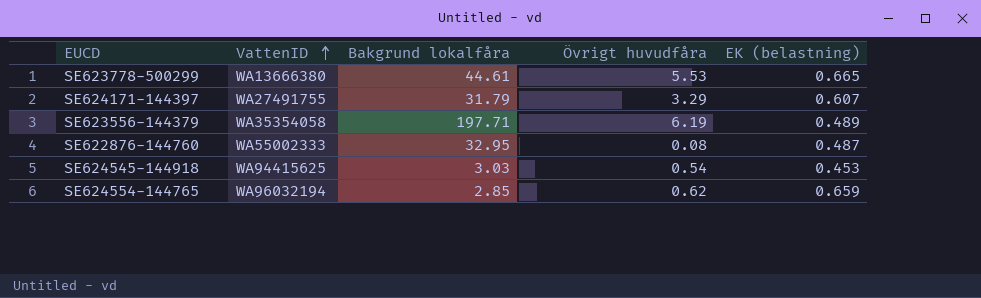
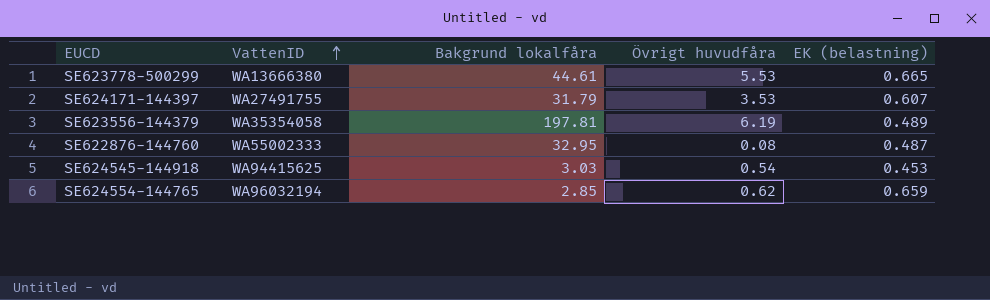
SE624171-144397 | Övrigt huvudfåra: 3.29 -> 3.53
SE623556-144379 | Bakgrund lokalfåra: 197.71 -> 197.81

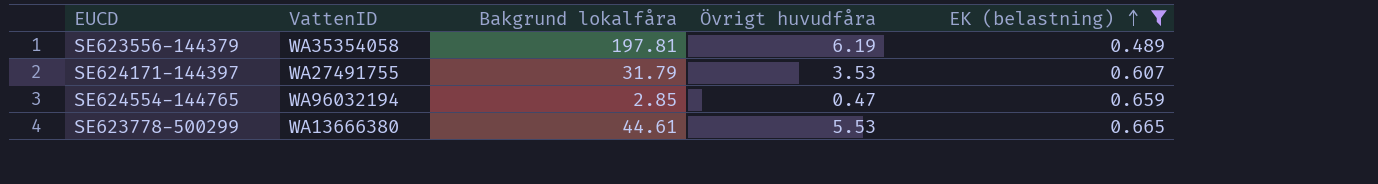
filter: none -> EK (belastning) >= 0.489
row order: VattenID ascending -> EK (belastning) ascending
SE624554-144765 | Övrigt huvudfåra: 0.62 -> 0.47

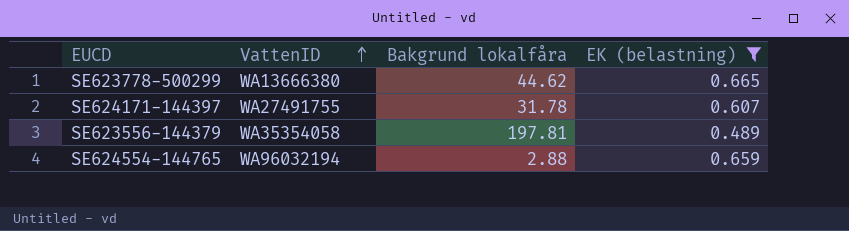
row order: EK (belastning) ascending -> VattenID ascending
column Övrigt huvudfåra | position: 4 -> none
SE623778-500299 | Bakgrund lokalfåra: 44.61 -> 44.62
SE624171-144397 | Bakgrund lokalfåra: 31.79 -> 31.78
SE624554-144765 | Bakgrund lokalfåra: 2.85 -> 2.88

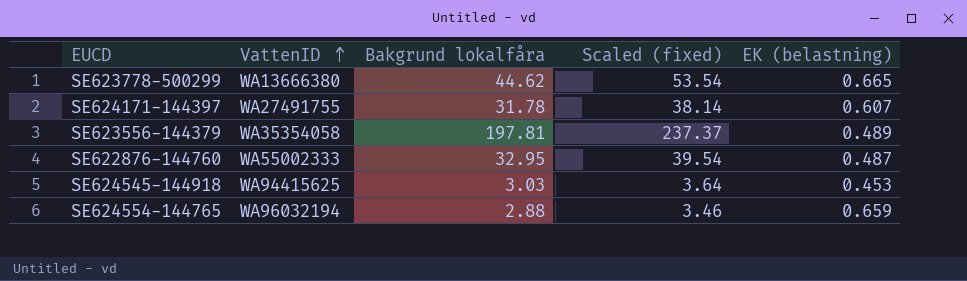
filter: EK (belastning) >= 0.489 -> none
column Scaled (fixed) | formula: none -> [Bakgrund lokalfåra] * 1.2

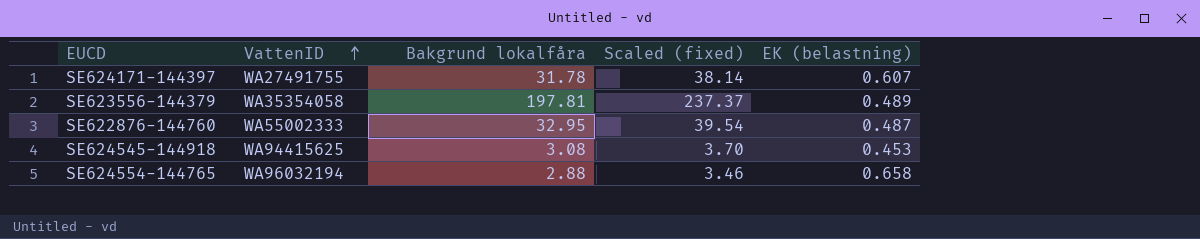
row SE623778-500299: WA13666380 | 44.62 | 53.54 | 0.665 -> none
SE624545-144918 | Bakgrund lokalfåra: 3.03 -> 3.08
SE624545-144918 | Scaled (fixed): 3.64 -> 3.70
SE624554-144765 | EK (belastning): 0.659 -> 0.658

